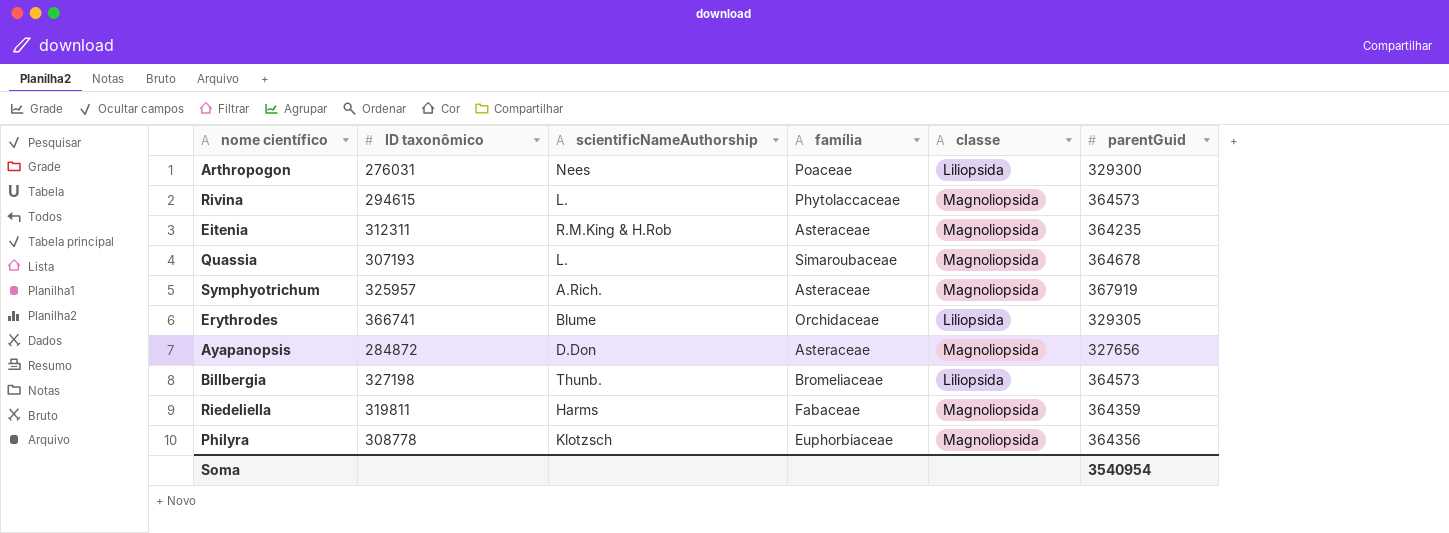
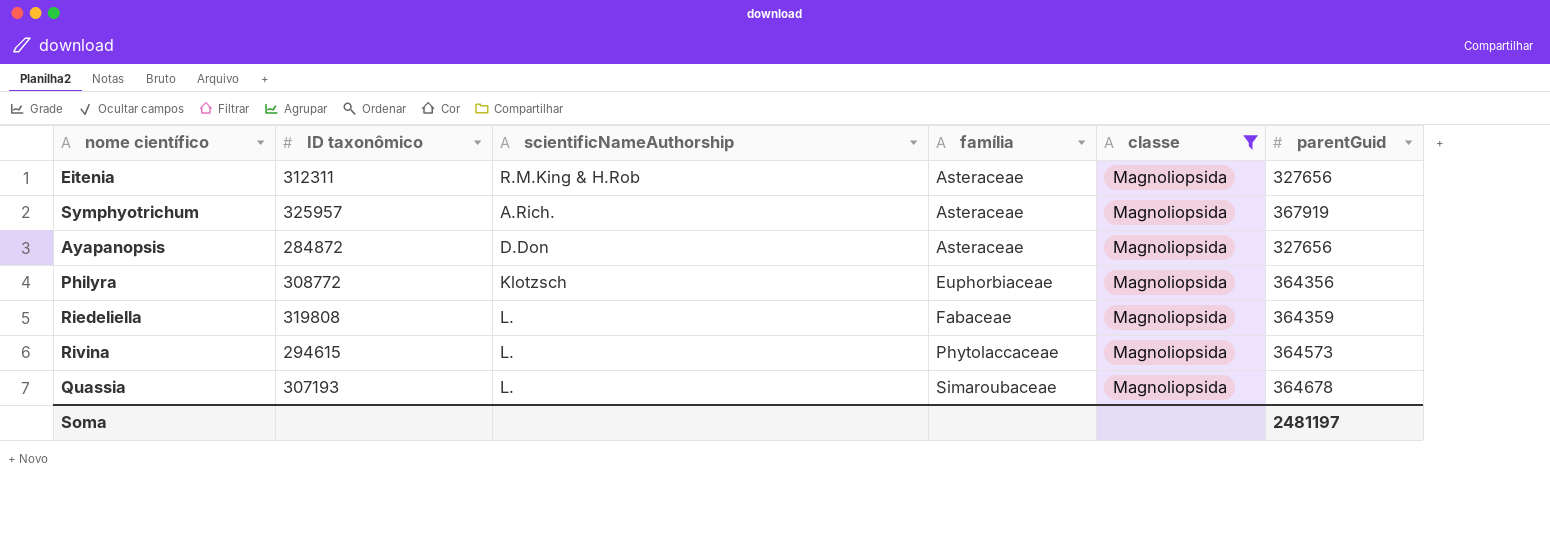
filter: none -> classe = Magnoliopsida
row order: none -> família ascending
Eitenia | parentGuid: 364235 -> 327656
Philyra | ID taxonômico: 308778 -> 308772
Riedeliella | ID taxonômico: 319811 -> 319808
Riedeliella | scientificNameAuthorship: Harms -> L.
Soma | parentGuid: 3540954 -> 2481197

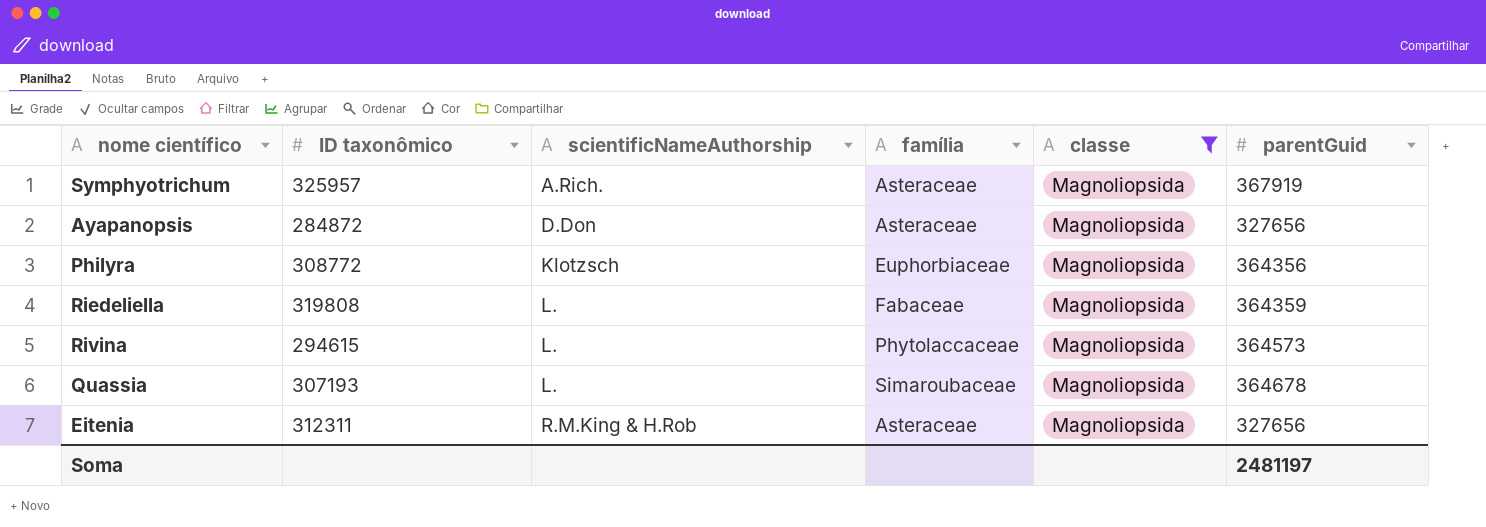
row order: família ascending -> scientificNameAuthorship ascending

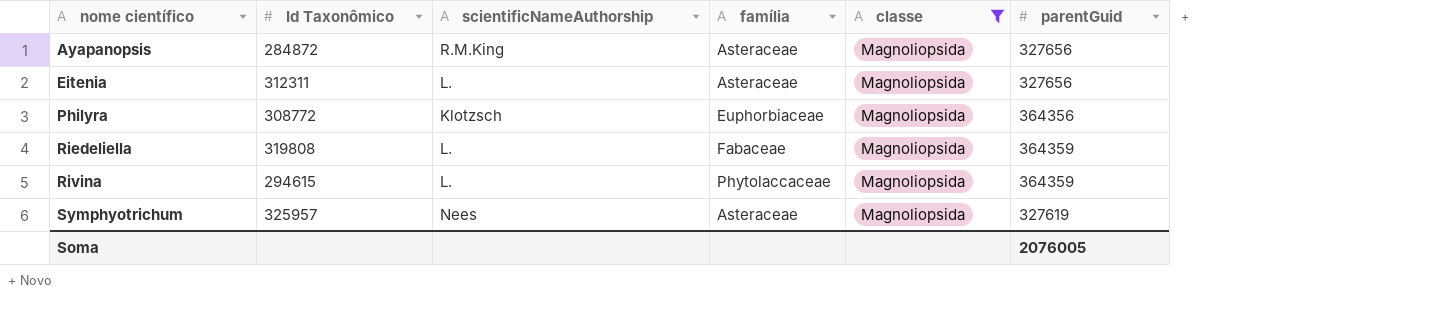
row order: scientificNameAuthorship ascending -> nome científico ascending
column name: ID taxonômico -> Id Taxonômico
row Quassia: 307193 | L. | Simaroubaceae | Magnoliopsida | 364678 -> none
Ayapanopsis | scientificNameAuthorship: D.Don -> R.M.King
Eitenia | scientificNameAuthorship: R.M.King & H.Rob -> L.
Rivina | parentGuid: 364573 -> 364359
Symphyotrichum | scientificNameAuthorship: A.Rich. -> Nees
Symphyotrichum | parentGuid: 367919 -> 327619
Soma | parentGuid: 2481197 -> 2076005

